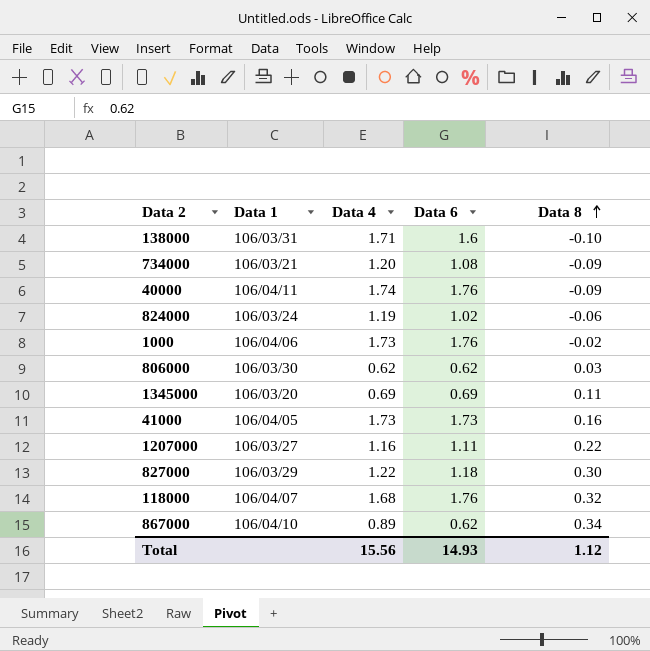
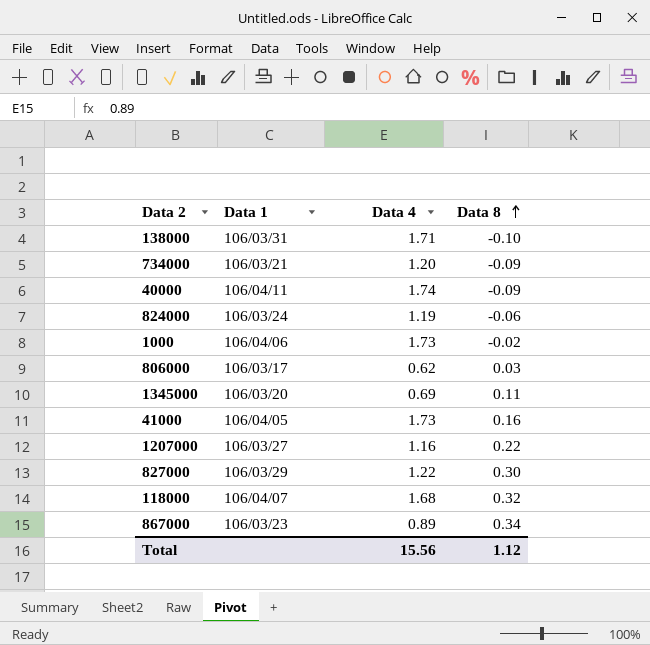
column Data 6 | position: 4 -> none
806000 | Data 1: 106/03/30 -> 106/03/17
867000 | Data 1: 106/04/10 -> 106/03/23

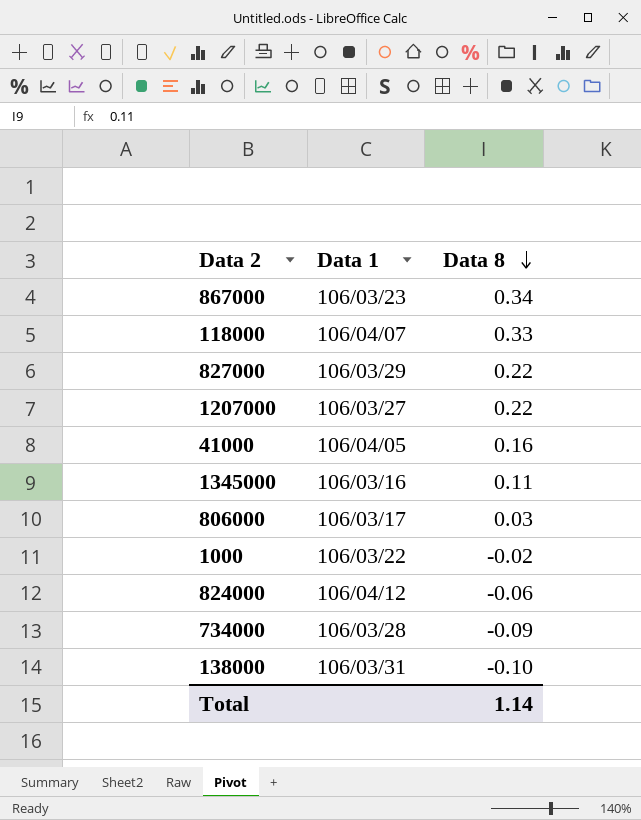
row order: Data 8 ascending -> Data 8 descending
column Data 4 | position: 3 -> none
row 40000: 106/04/11 | 1.74 | -0.09 -> none
118000 | Data 8: 0.32 -> 0.33
827000 | Data 8: 0.30 -> 0.22
1345000 | Data 1: 106/03/20 -> 106/03/16
1000 | Data 1: 106/04/06 -> 106/03/22
824000 | Data 1: 106/03/24 -> 106/04/12
734000 | Data 1: 106/03/21 -> 106/03/28
Total | Data 8: 1.12 -> 1.14

